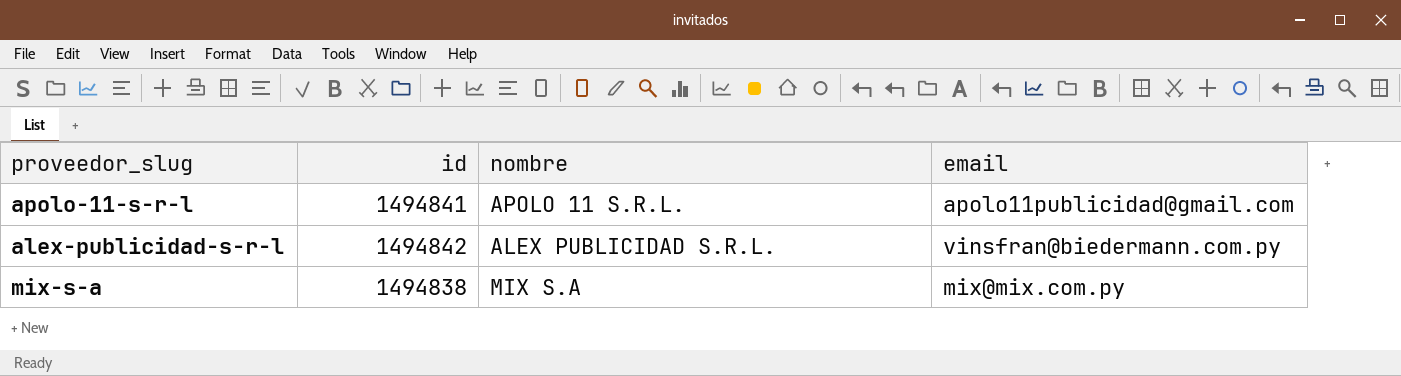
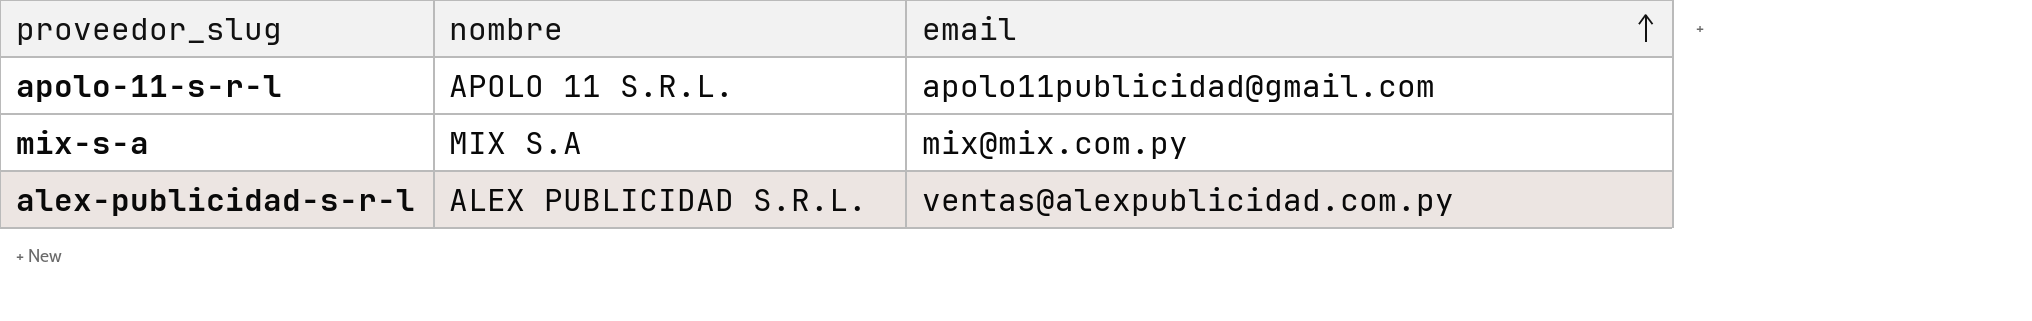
row order: none -> email ascending
column id | position: 2 -> none
alex-publicidad-s-r-l | email: vinsfran@biedermann.com.py -> ventas@alexpublicidad.com.py

